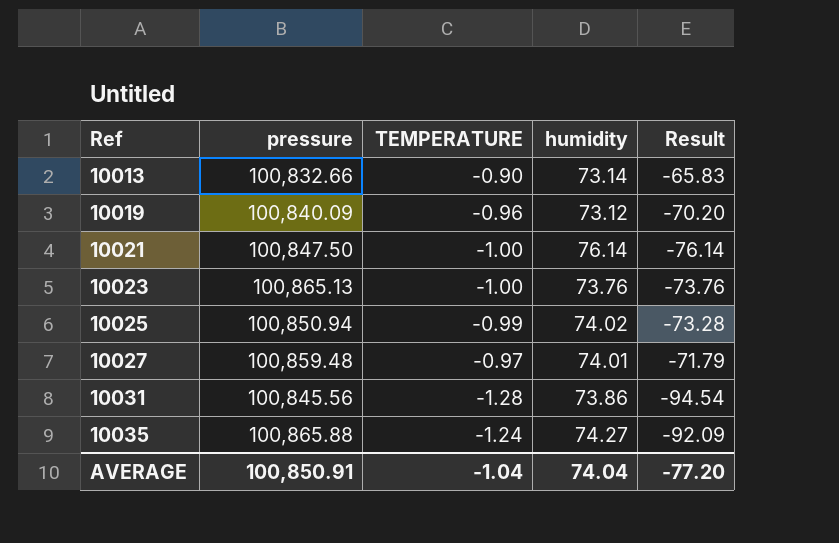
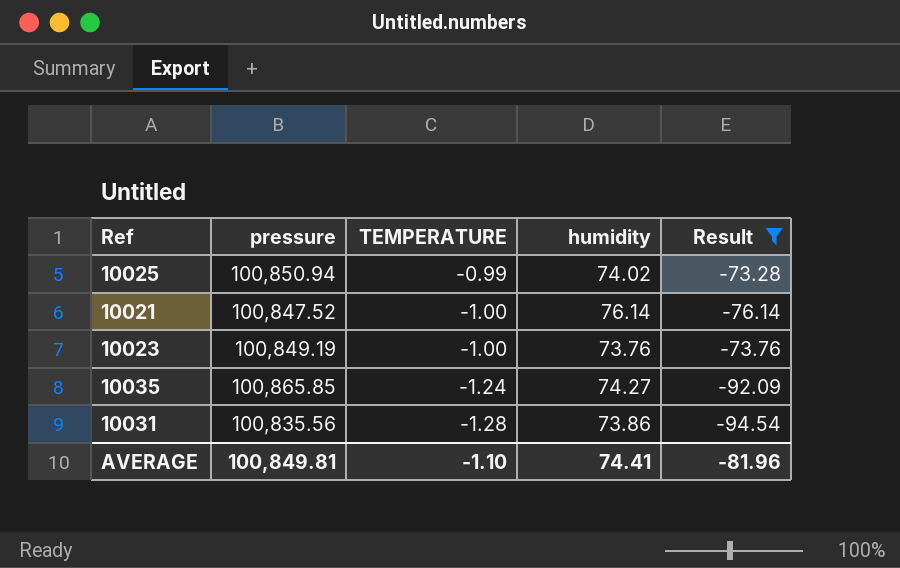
filter: none -> Result <= -73.28
row order: Ref ascending -> TEMPERATURE descending
10021 | pressure: 100,847.50 -> 100,847.52
10023 | pressure: 100,865.13 -> 100,849.19
10035 | pressure: 100,865.88 -> 100,865.85
10031 | pressure: 100,845.56 -> 100,835.56
AVERAGE | pressure: 100,850.91 -> 100,849.81
AVERAGE | TEMPERATURE: -1.04 -> -1.10
AVERAGE | humidity: 74.04 -> 74.41
AVERAGE | Result: -77.20 -> -81.96

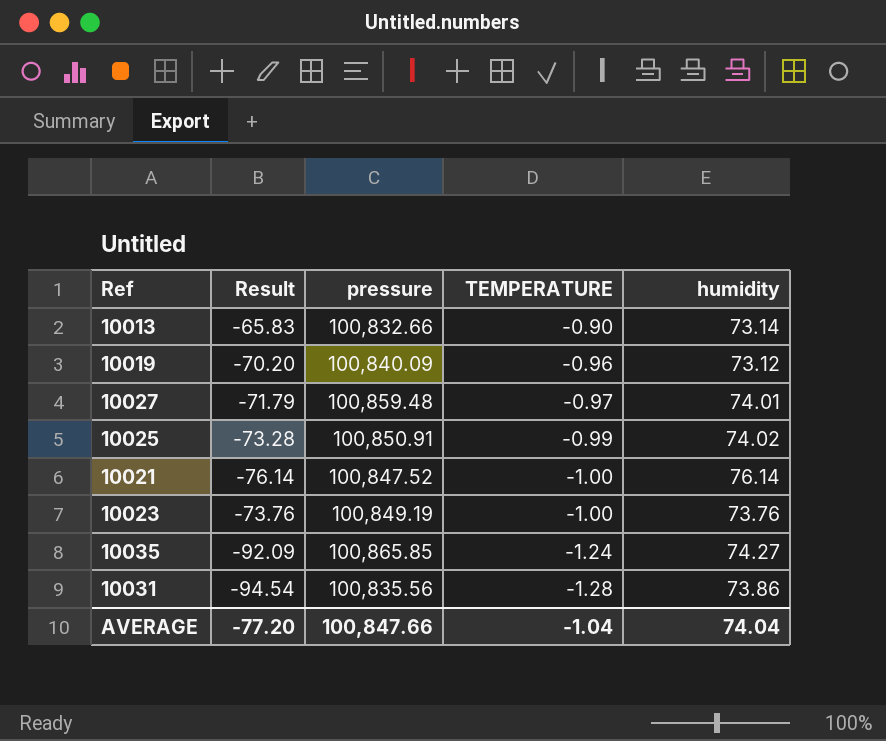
filter: Result <= -73.28 -> none
column Result | position: 5 -> 2
10025 | pressure: 100,850.94 -> 100,850.91
AVERAGE | Result: -81.96 -> -77.20
AVERAGE | pressure: 100,849.81 -> 100,847.66
AVERAGE | TEMPERATURE: -1.10 -> -1.04
AVERAGE | humidity: 74.41 -> 74.04

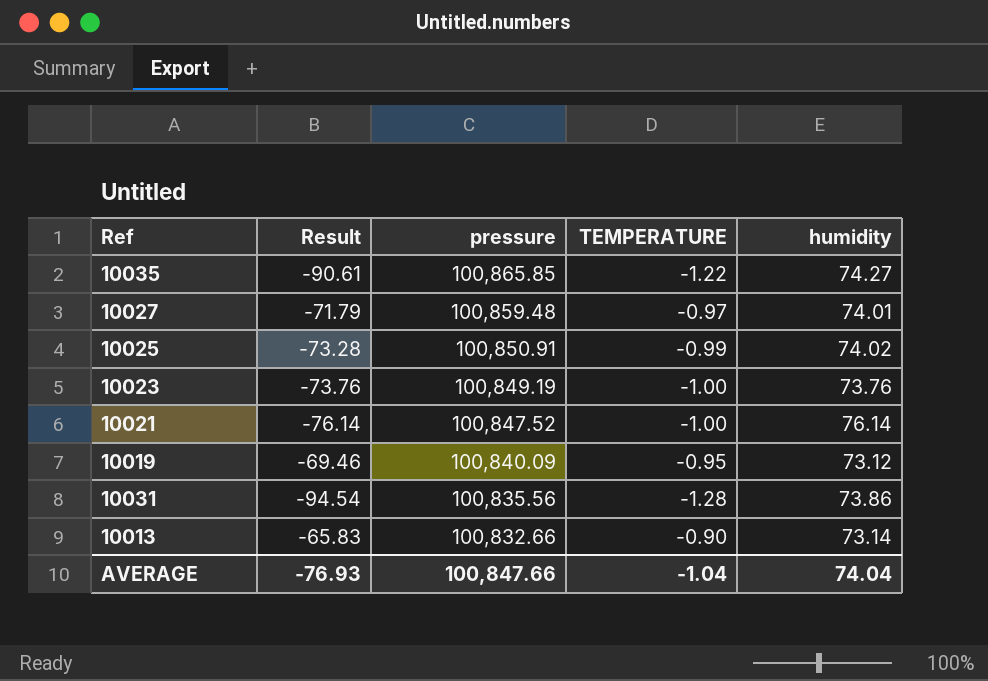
row order: TEMPERATURE descending -> pressure descending
10035 | Result: -92.09 -> -90.61
10035 | TEMPERATURE: -1.24 -> -1.22
10019 | Result: -70.20 -> -69.46
10019 | TEMPERATURE: -0.96 -> -0.95
AVERAGE | Result: -77.20 -> -76.93

